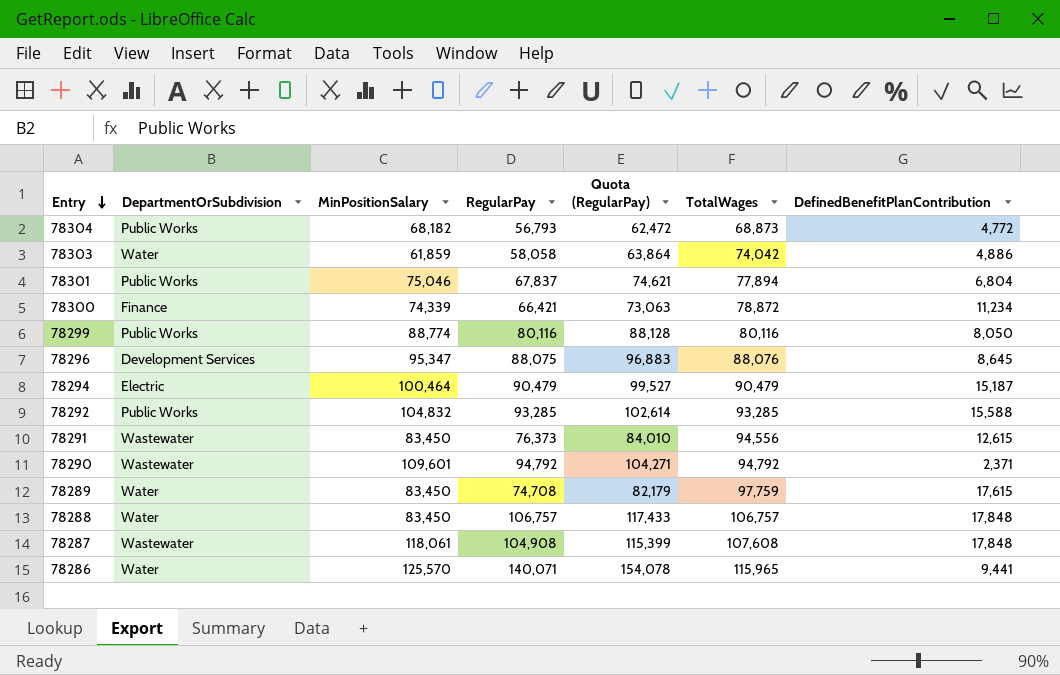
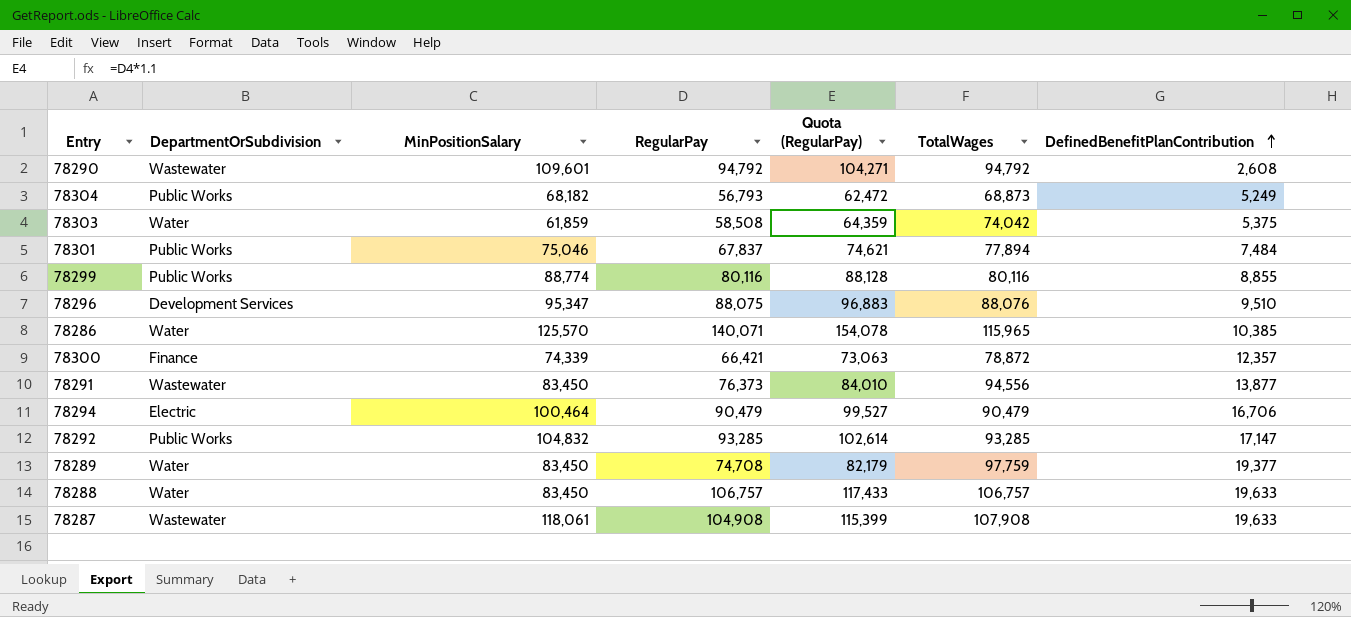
row order: Entry descending -> DefinedBenefitPlanContribution ascending
78290 | DefinedBenefitPlanContribution: 2,371 -> 2,608
78304 | DefinedBenefitPlanContribution: 4,772 -> 5,249
78303 | RegularPay: 58,058 -> 58,508
78303 | Quota (RegularPay): 63,864 -> 64,359
78303 | DefinedBenefitPlanContribution: 4,886 -> 5,375
78301 | DefinedBenefitPlanContribution: 6,804 -> 7,484
78299 | DefinedBenefitPlanContribution: 8,050 -> 8,855
78296 | DefinedBenefitPlanContribution: 8,645 -> 9,510
78286 | DefinedBenefitPlanContribution: 9,441 -> 10,385
78300 | DefinedBenefitPlanContribution: 11,234 -> 12,357
78291 | DefinedBenefitPlanContribution: 12,615 -> 13,877
78294 | DefinedBenefitPlanContribution: 15,187 -> 16,706
78292 | DefinedBenefitPlanContribution: 15,588 -> 17,147
78289 | DefinedBenefitPlanContribution: 17,615 -> 19,377
78288 | DefinedBenefitPlanContribution: 17,848 -> 19,633
78287 | TotalWages: 107,608 -> 107,908
78287 | DefinedBenefitPlanContribution: 17,848 -> 19,633

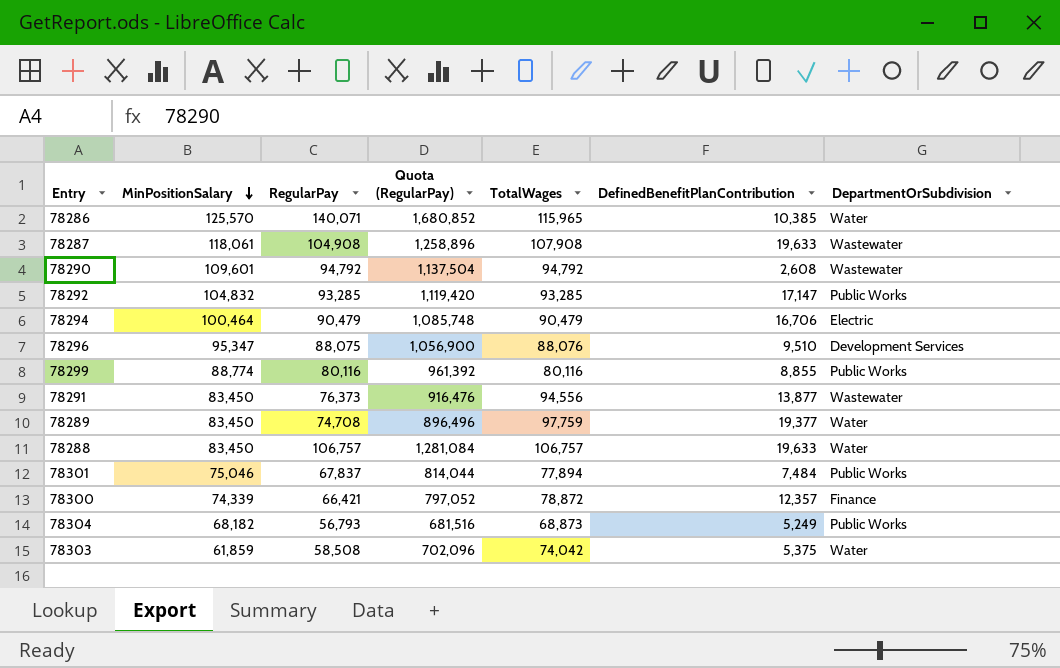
row order: DefinedBenefitPlanContribution ascending -> MinPositionSalary descending
column Quota (RegularPay) | formula: [RegularPay] * 1.1 -> [RegularPay] * 12
column DepartmentOrSubdivision | position: 2 -> 7

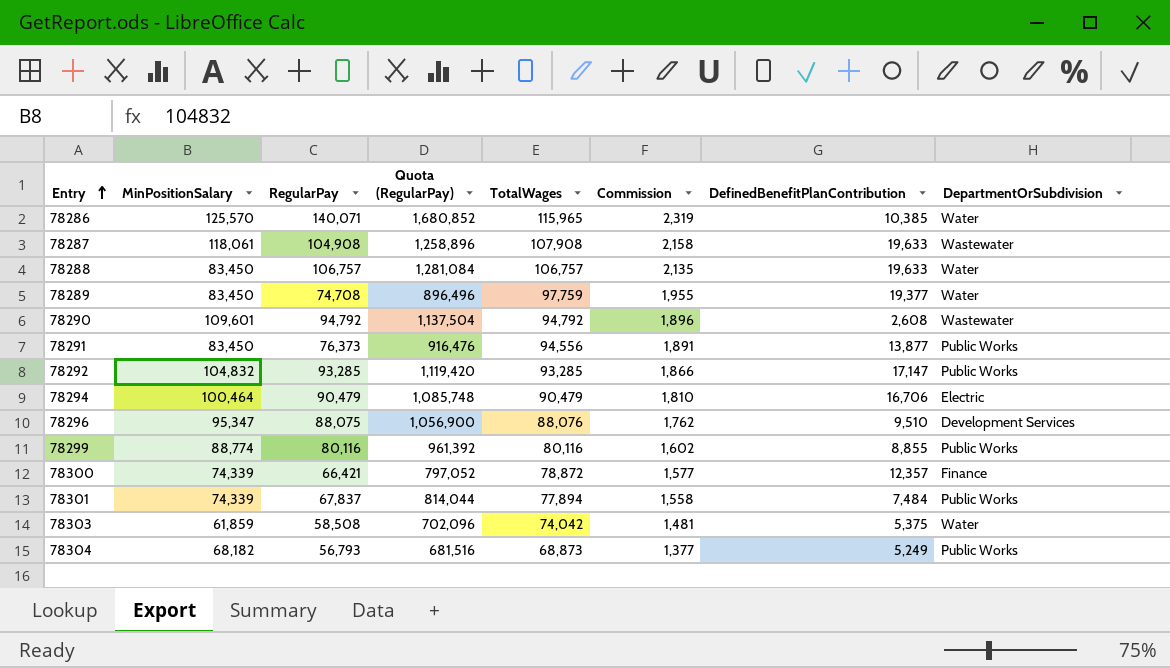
row order: MinPositionSalary descending -> Entry ascending
column Commission | formula: none -> [TotalWages] * 0.02
78291 | DepartmentOrSubdivision: Wastewater -> Public Works
78301 | MinPositionSalary: 75,046 -> 74,339

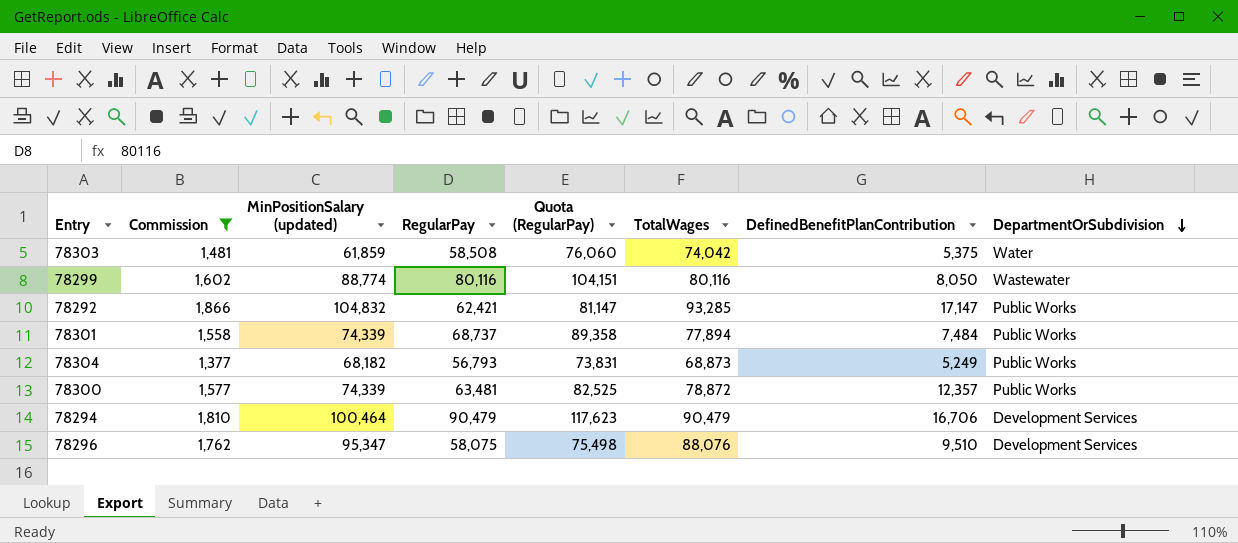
filter: none -> Commission <= 1,866
row order: Entry ascending -> DepartmentOrSubdivision descending
column Commission | position: 6 -> 2
column name: MinPositionSalary -> MinPositionSalary (updated)
column Quota (RegularPay) | formula: [RegularPay] * 12 -> [RegularPay] * 1.3
78299 | DefinedBenefitPlanContribution: 8,855 -> 8,050
78299 | DepartmentOrSubdivision: Public Works -> Wastewater
78292 | RegularPay: 93,285 -> 62,421
78301 | RegularPay: 67,837 -> 68,737
78300 | RegularPay: 66,421 -> 63,481
78300 | DepartmentOrSubdivision: Finance -> Public Works
78294 | DepartmentOrSubdivision: Electric -> Development Services
78296 | RegularPay: 88,075 -> 58,075

